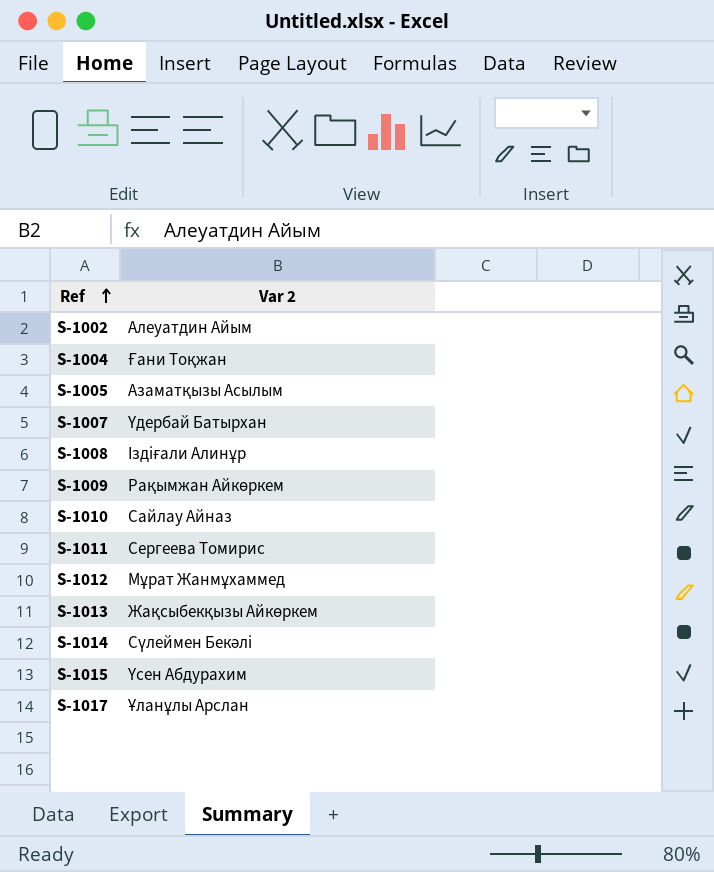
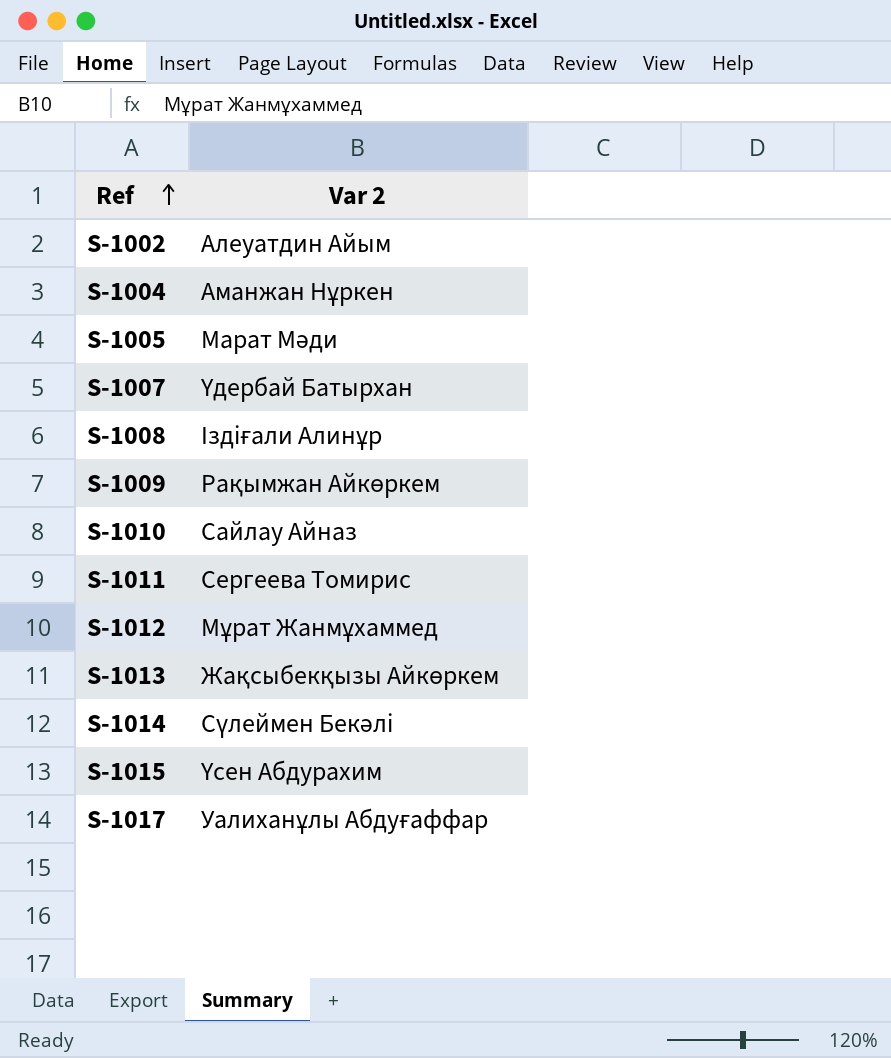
S-1004 | Var 2: Ғани Тоқжан -> Аманжан Нұркен
S-1005 | Var 2: Азаматқызы Асылым -> Марат Мәди
S-1017 | Var 2: Ұланұлы Арслан -> Уалиханұлы Абдуғаффар

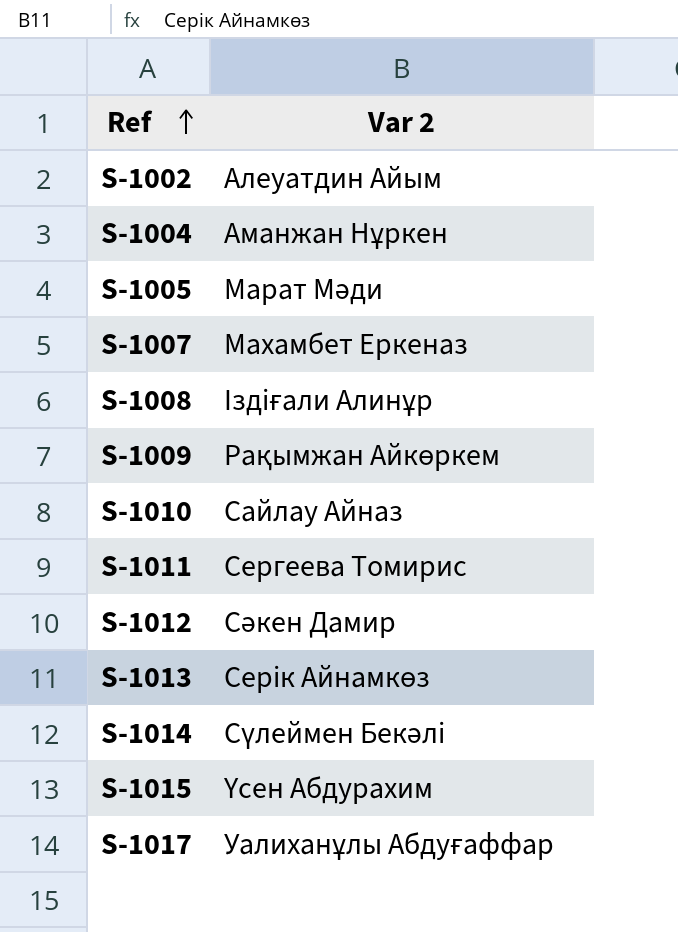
S-1007 | Var 2: Үдербай Батырхан -> Махамбет Еркеназ
S-1012 | Var 2: Мұрат Жанмұхаммед -> Сәкен Дамир
S-1013 | Var 2: Жақсыбекқызы Айкөркем -> Серік Айнамкөз

